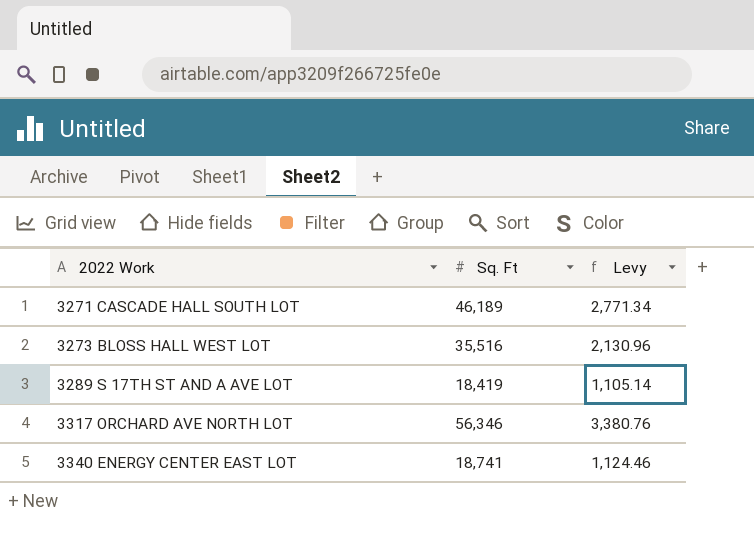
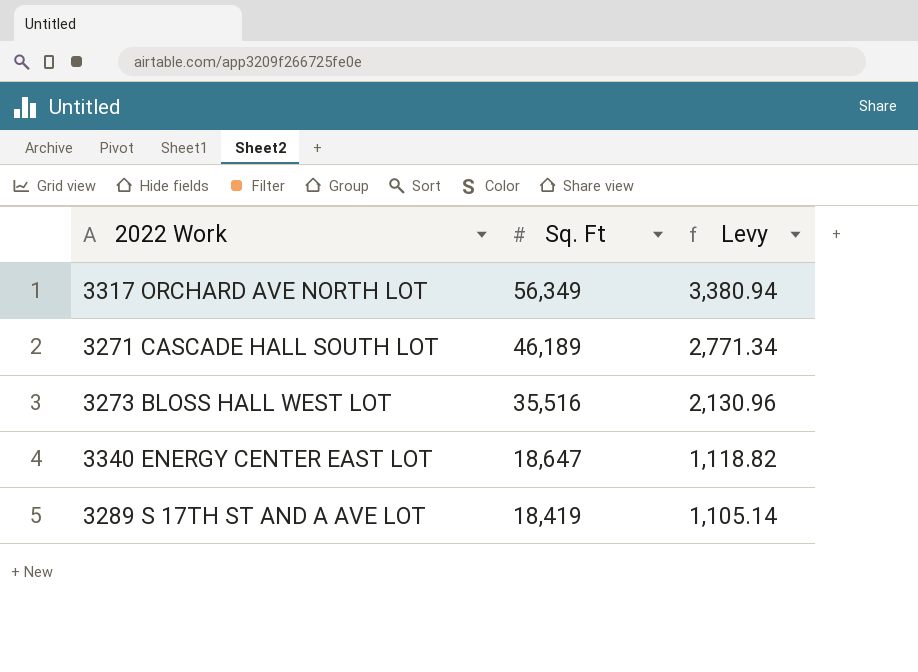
row order: 2022 Work ascending -> Sq. Ft descending
3317 ORCHARD AVE NORTH LOT | Sq. Ft: 56,346 -> 56,349
3317 ORCHARD AVE NORTH LOT | Levy: 3,380.76 -> 3,380.94
3340 ENERGY CENTER EAST LOT | Sq. Ft: 18,741 -> 18,647
3340 ENERGY CENTER EAST LOT | Levy: 1,124.46 -> 1,118.82

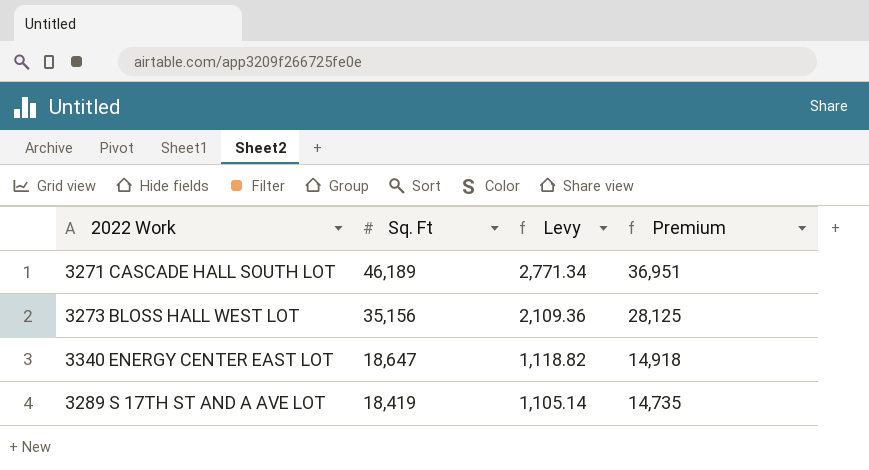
column Premium | formula: none -> [Sq. Ft] * 0.8
row 3317 ORCHARD AVE NORTH LOT: 56,349 | 3,380.94 -> none
3273 BLOSS HALL WEST LOT | Sq. Ft: 35,516 -> 35,156
3273 BLOSS HALL WEST LOT | Levy: 2,130.96 -> 2,109.36

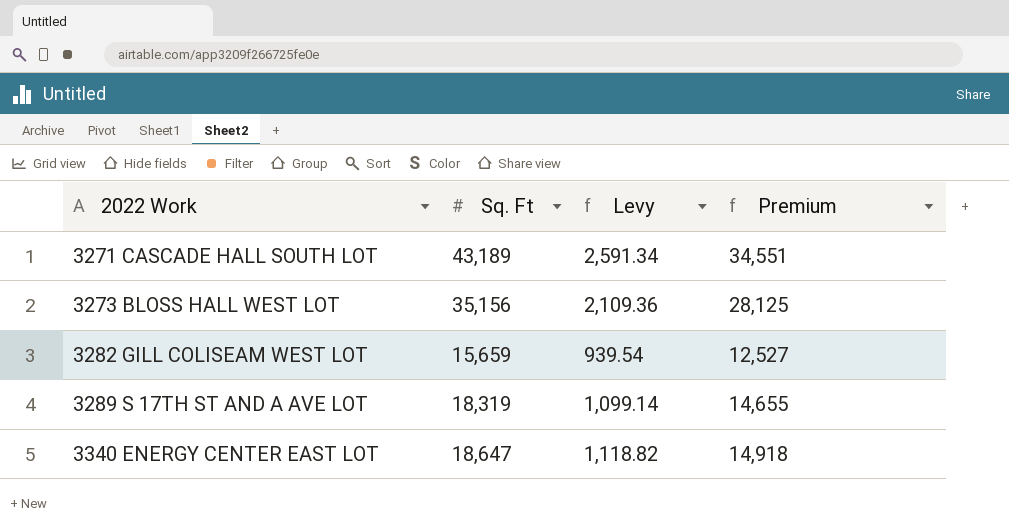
row order: Sq. Ft descending -> 2022 Work ascending
3271 CASCADE HALL SOUTH LOT | Sq. Ft: 46,189 -> 43,189
3271 CASCADE HALL SOUTH LOT | Levy: 2,771.34 -> 2,591.34
3271 CASCADE HALL SOUTH LOT | Premium: 36,951 -> 34,551
row 3282 GILL COLISEAM WEST LOT: none -> 15,659 | 939.54 | 12,527
3289 S 17TH ST AND A AVE LOT | Sq. Ft: 18,419 -> 18,319
3289 S 17TH ST AND A AVE LOT | Levy: 1,105.14 -> 1,099.14
3289 S 17TH ST AND A AVE LOT | Premium: 14,735 -> 14,655

